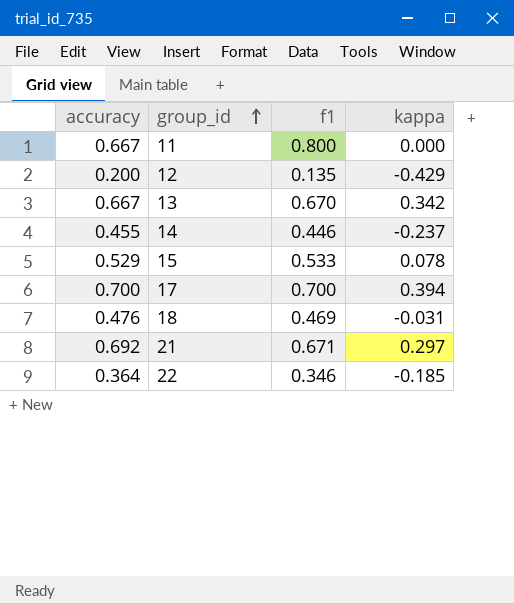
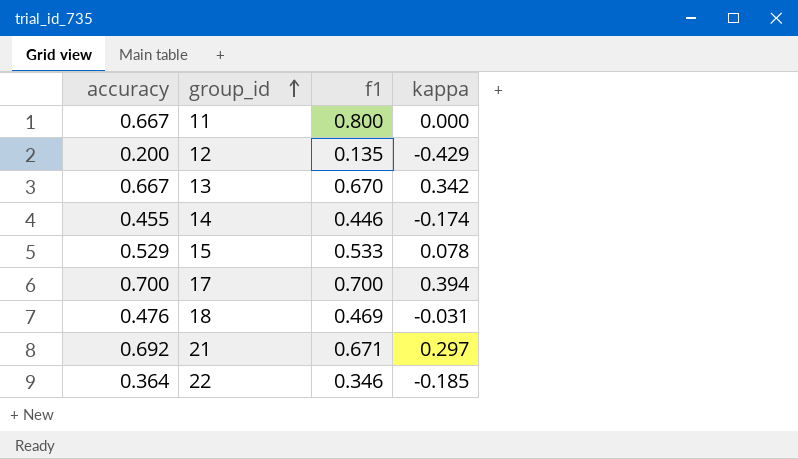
14 | kappa: -0.237 -> -0.174

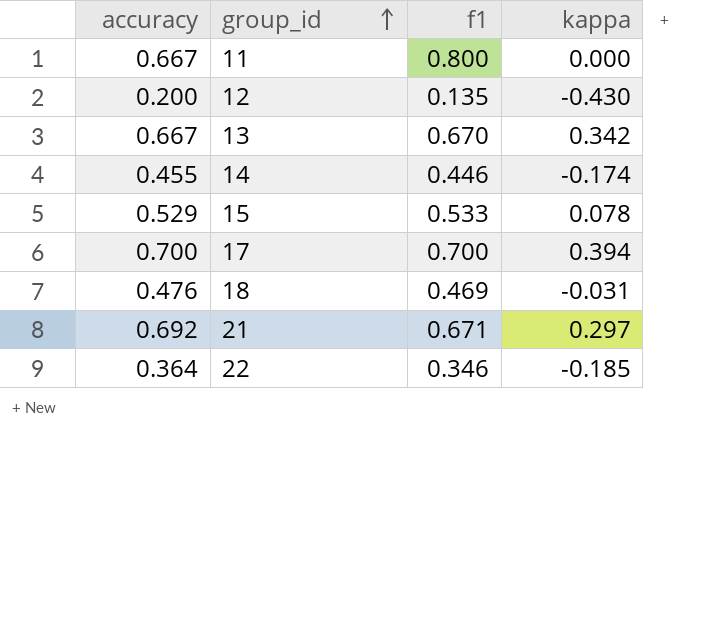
12 | kappa: -0.429 -> -0.430

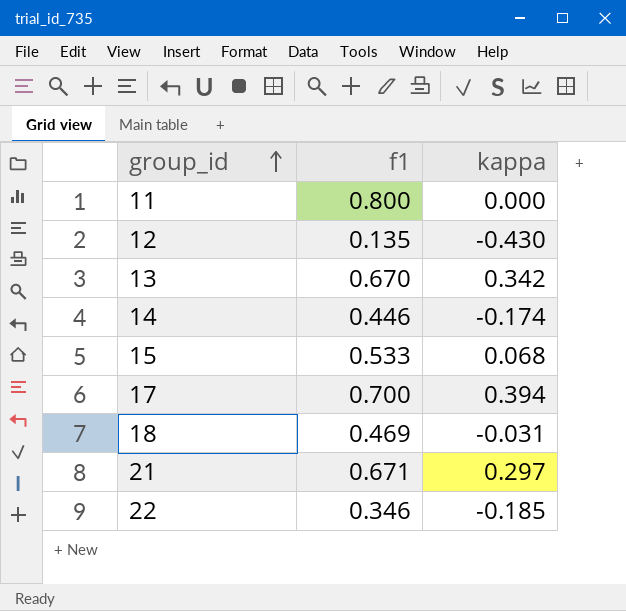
column accuracy | position: 1 -> none
15 | kappa: 0.078 -> 0.068

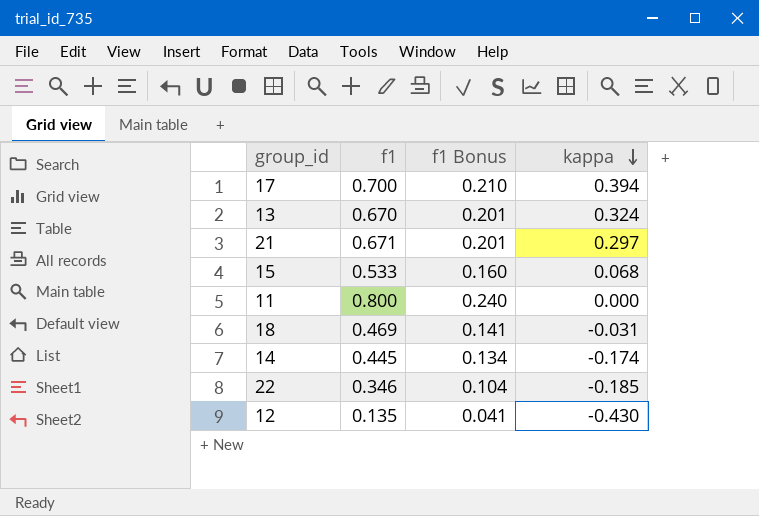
row order: group_id ascending -> kappa descending
column f1 Bonus | formula: none -> [f1] * 0.3
13 | kappa: 0.342 -> 0.324
14 | f1: 0.446 -> 0.445

